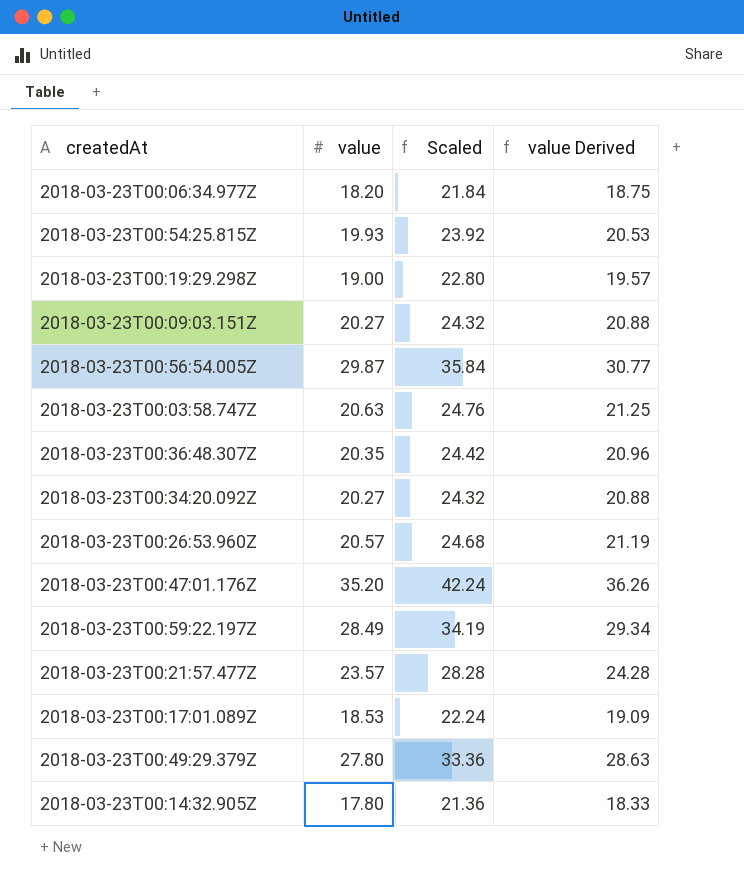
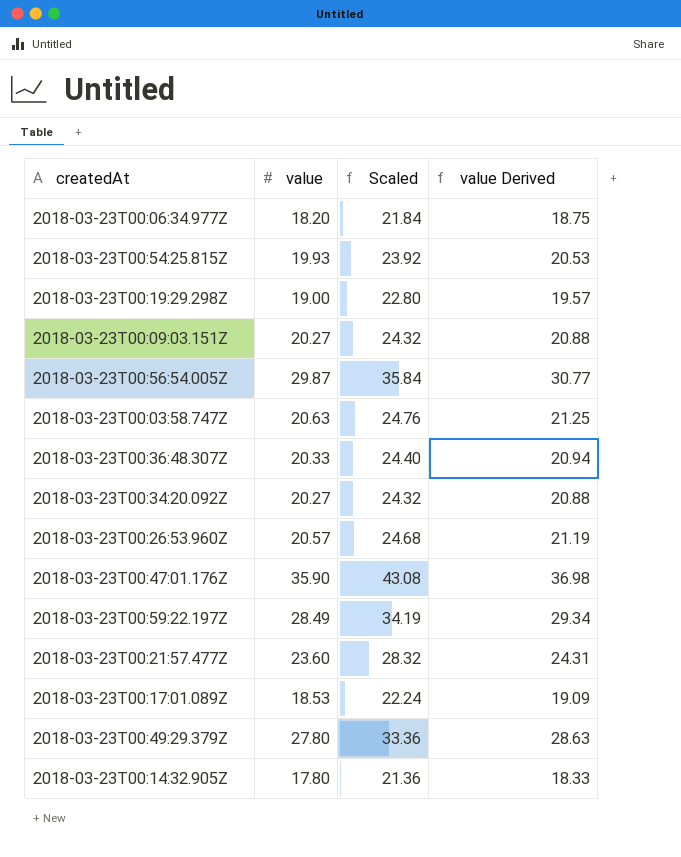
2018-03-23T00:36:48.307Z | value: 20.35 -> 20.33
2018-03-23T00:36:48.307Z | Scaled: 24.42 -> 24.40
2018-03-23T00:36:48.307Z | value Derived: 20.96 -> 20.94
2018-03-23T00:47:01.176Z | value: 35.20 -> 35.90
2018-03-23T00:47:01.176Z | Scaled: 42.24 -> 43.08
2018-03-23T00:47:01.176Z | value Derived: 36.26 -> 36.98
2018-03-23T00:21:57.477Z | value: 23.57 -> 23.60
2018-03-23T00:21:57.477Z | Scaled: 28.28 -> 28.32
2018-03-23T00:21:57.477Z | value Derived: 24.28 -> 24.31

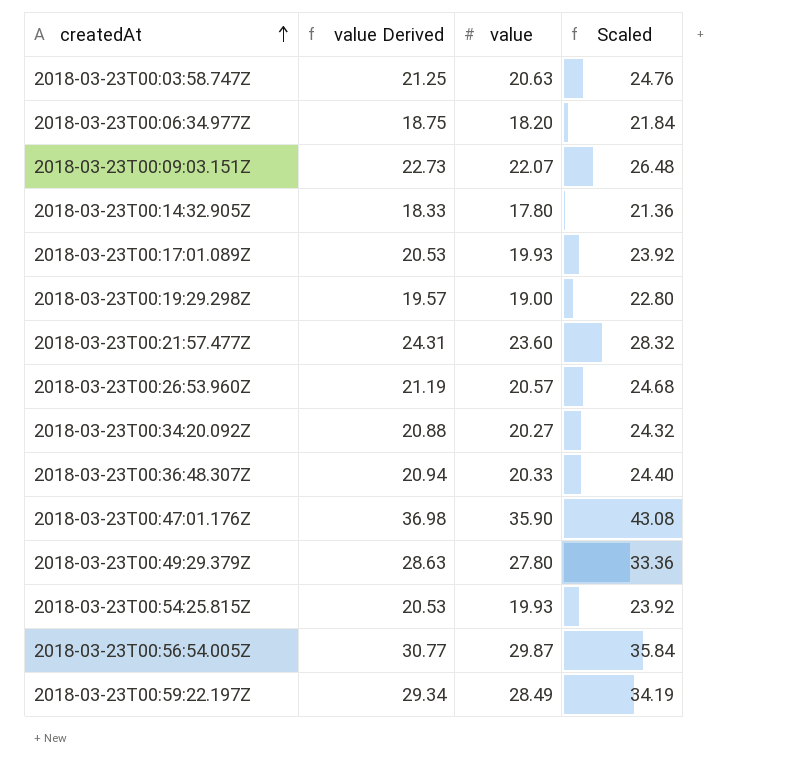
row order: none -> createdAt ascending
column value Derived | position: 4 -> 2
2018-03-23T00:09:03.151Z | value Derived: 20.88 -> 22.73
2018-03-23T00:09:03.151Z | value: 20.27 -> 22.07
2018-03-23T00:09:03.151Z | Scaled: 24.32 -> 26.48
2018-03-23T00:17:01.089Z | value Derived: 19.09 -> 20.53
2018-03-23T00:17:01.089Z | value: 18.53 -> 19.93
2018-03-23T00:17:01.089Z | Scaled: 22.24 -> 23.92

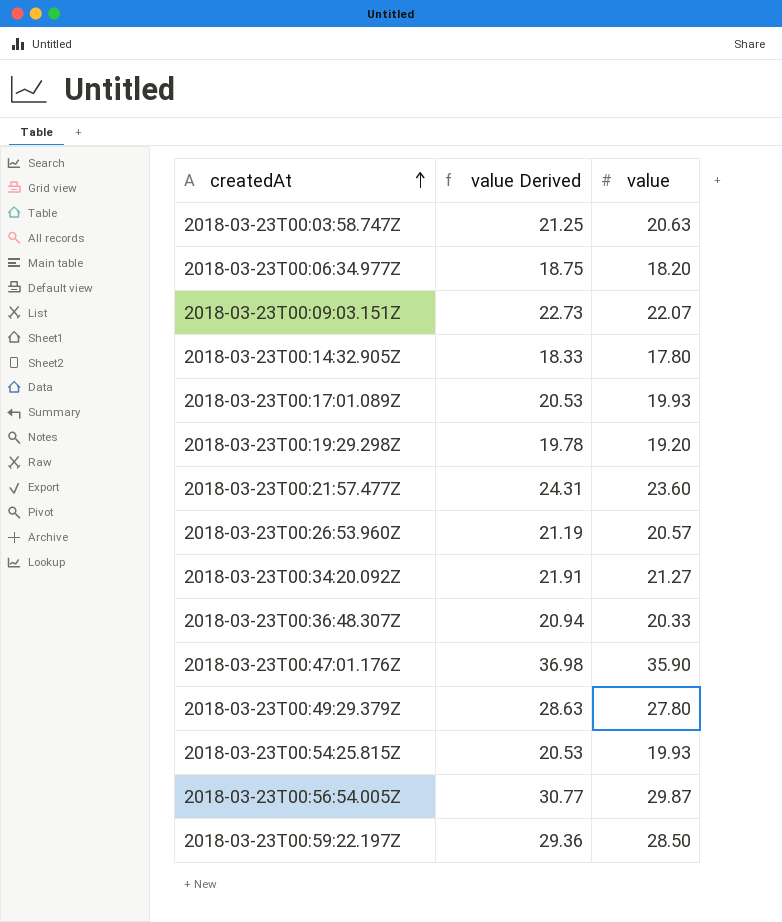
column Scaled | formula: [value] * 1.2 -> none
2018-03-23T00:19:29.298Z | value Derived: 19.57 -> 19.78
2018-03-23T00:19:29.298Z | value: 19.00 -> 19.20
2018-03-23T00:34:20.092Z | value Derived: 20.88 -> 21.91
2018-03-23T00:34:20.092Z | value: 20.27 -> 21.27
2018-03-23T00:59:22.197Z | value Derived: 29.34 -> 29.36
2018-03-23T00:59:22.197Z | value: 28.49 -> 28.50

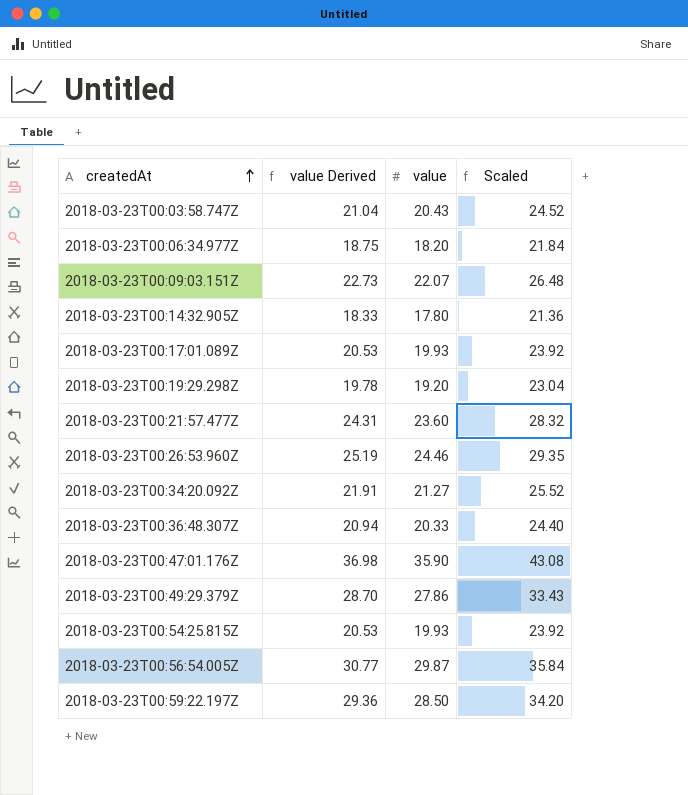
column Scaled | formula: none -> [value] * 1.2
2018-03-23T00:03:58.747Z | value Derived: 21.25 -> 21.04
2018-03-23T00:03:58.747Z | value: 20.63 -> 20.43
2018-03-23T00:26:53.960Z | value Derived: 21.19 -> 25.19
2018-03-23T00:26:53.960Z | value: 20.57 -> 24.46
2018-03-23T00:49:29.379Z | value Derived: 28.63 -> 28.70
2018-03-23T00:49:29.379Z | value: 27.80 -> 27.86

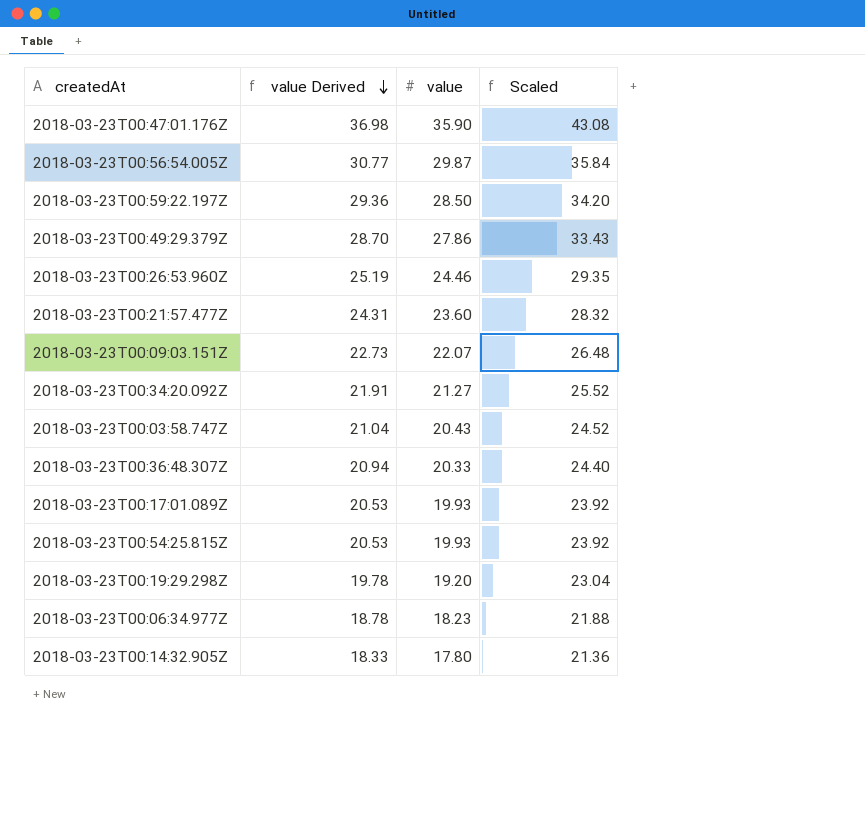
row order: createdAt ascending -> value Derived descending
2018-03-23T00:06:34.977Z | value Derived: 18.75 -> 18.78
2018-03-23T00:06:34.977Z | value: 18.20 -> 18.23
2018-03-23T00:06:34.977Z | Scaled: 21.84 -> 21.88

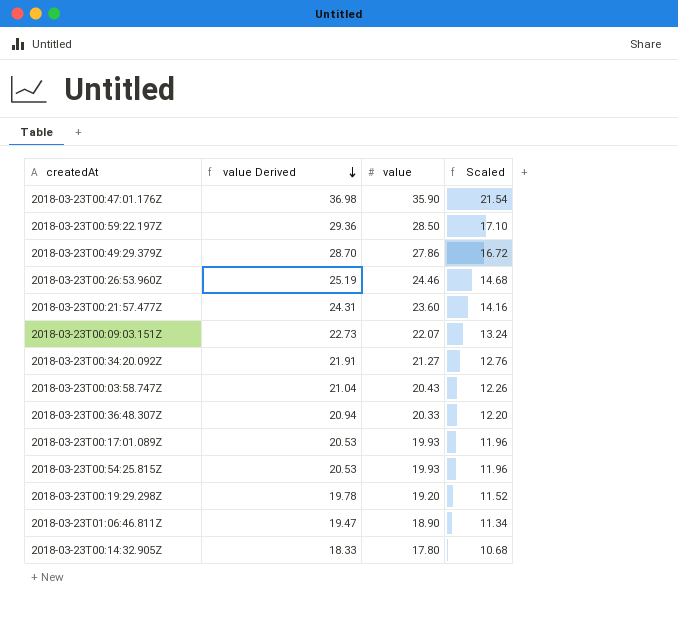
column Scaled | formula: [value] * 1.2 -> [value] * 0.6
row 2018-03-23T00:56:54.005Z: 30.77 | 29.87 | 35.84 -> none
row 2018-03-23T00:06:34.977Z: 18.78 | 18.23 | 21.88 -> none
row 2018-03-23T01:06:46.811Z: none -> 19.47 | 18.90 | 11.34

